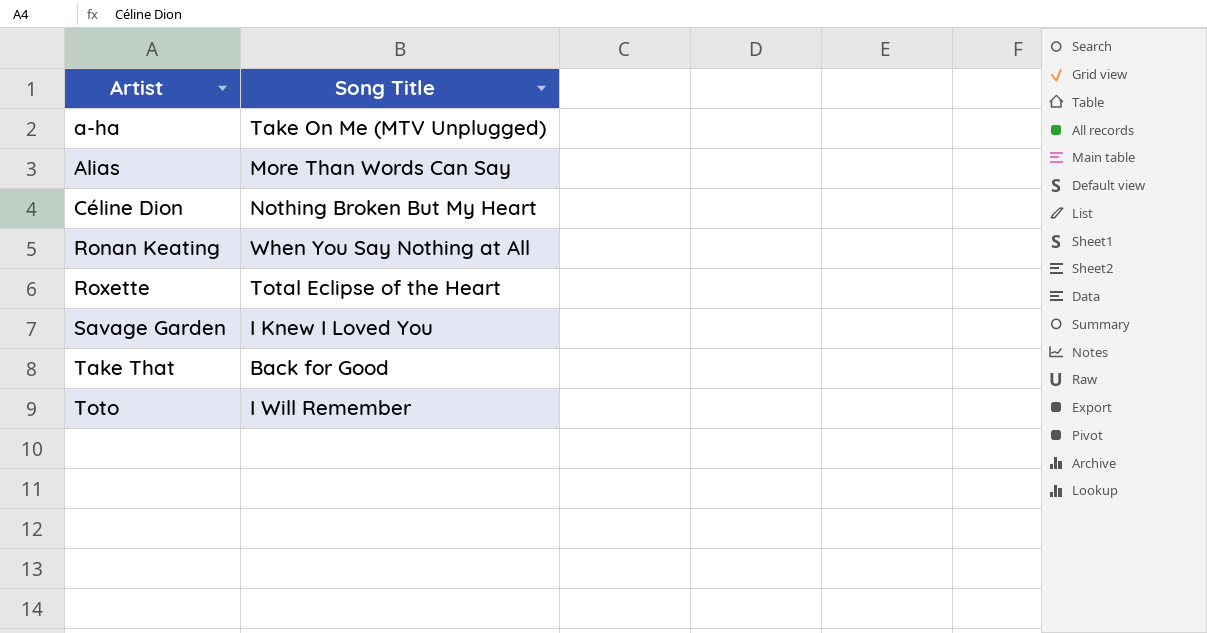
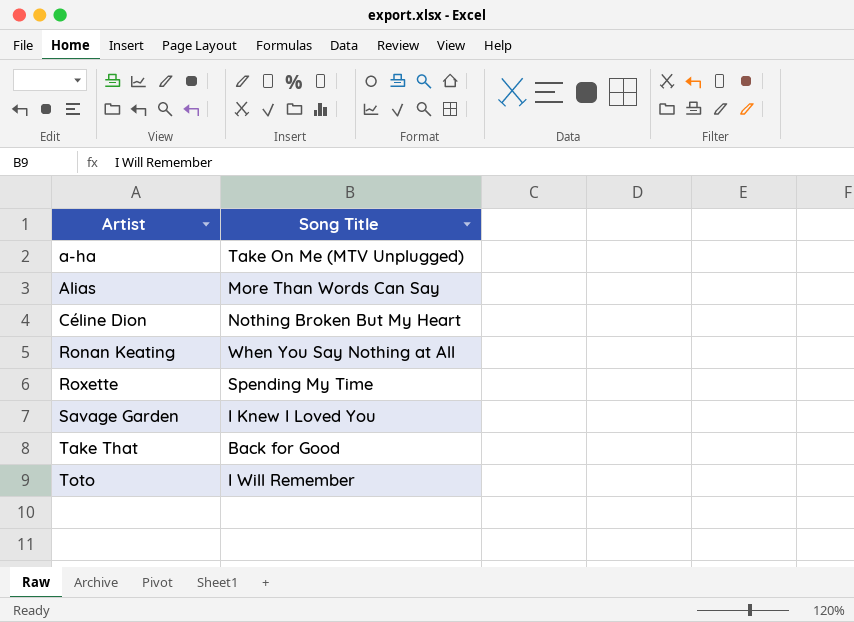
Roxette | Song Title: Total Eclipse of the Heart -> Spending My Time

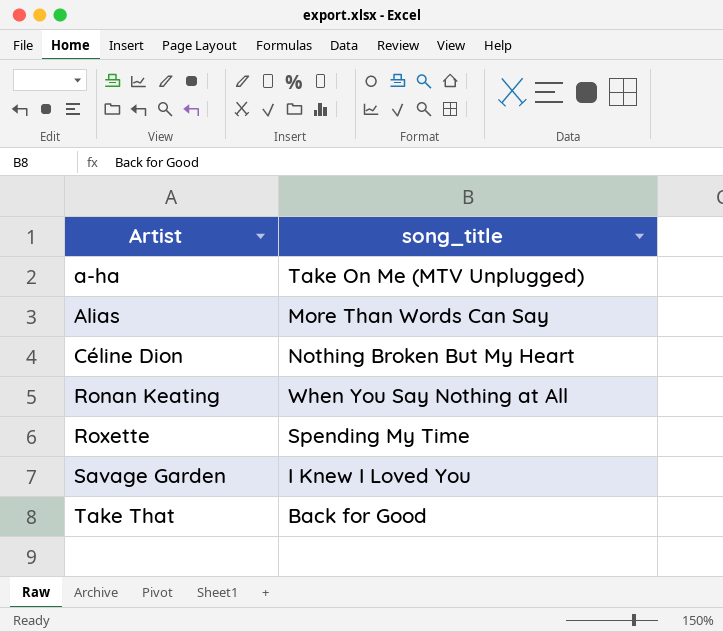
column name: Song Title -> song_title
row Toto: I Will Remember -> none

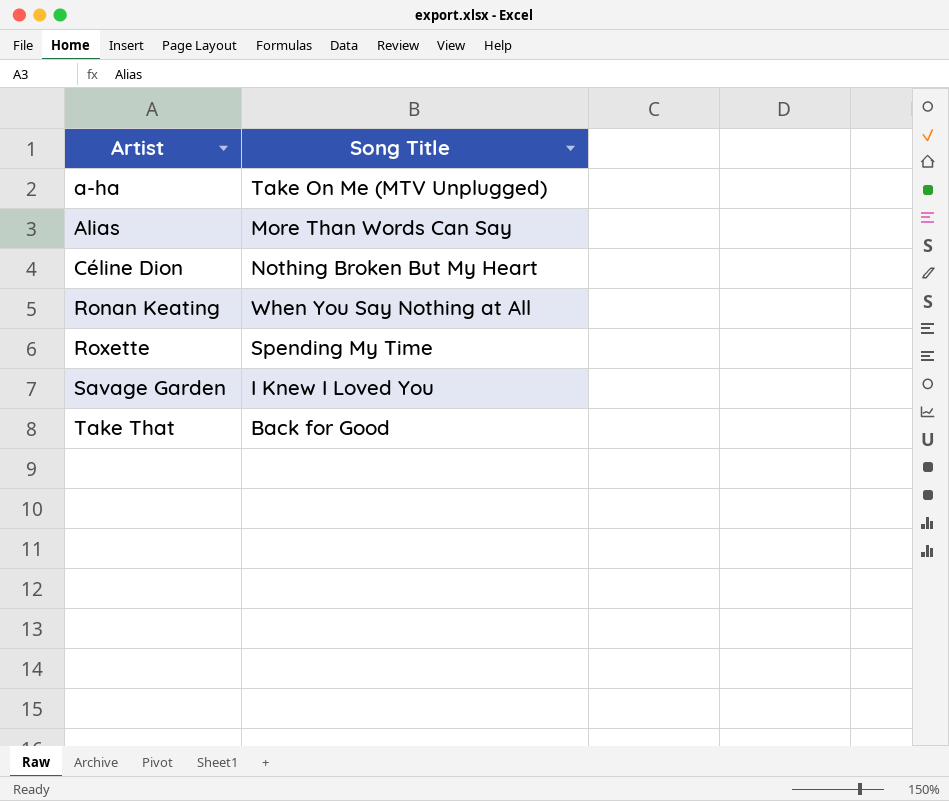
column name: song_title -> Song Title

